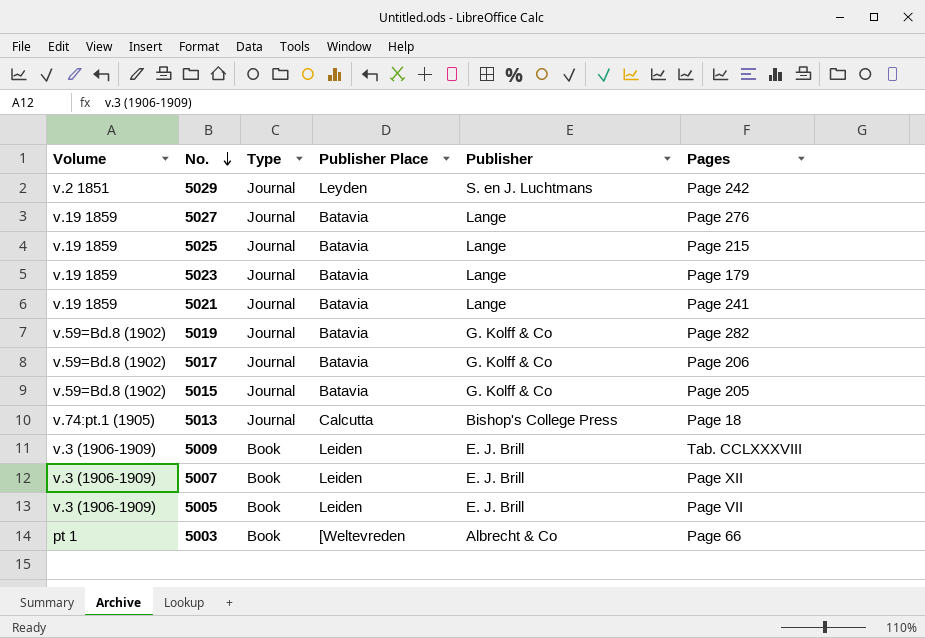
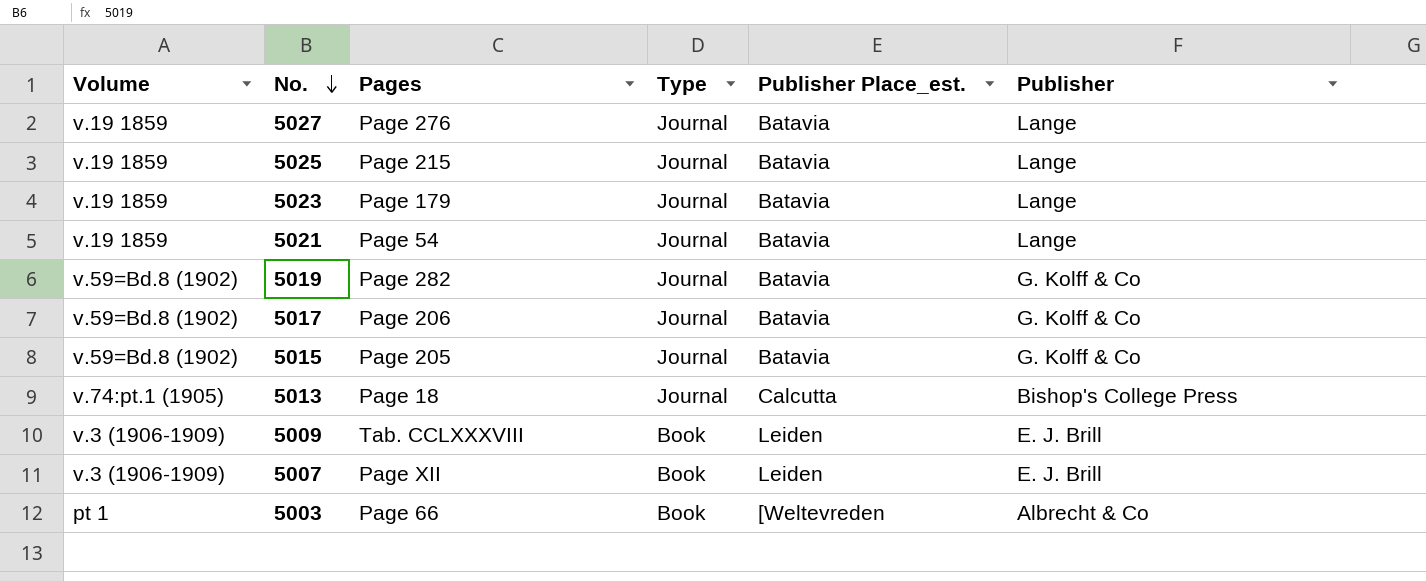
column Pages | position: 6 -> 3
column name: Publisher Place -> Publisher Place_est.
row 5029: v.2 1851 | Journal | Leyden | S. en J. Luchtmans | Page 242 -> none
row 5005: v.3 (1906-1909) | Book | Leiden | E. J. Brill | Page VII -> none
5021 | Pages: Page 241 -> Page 54

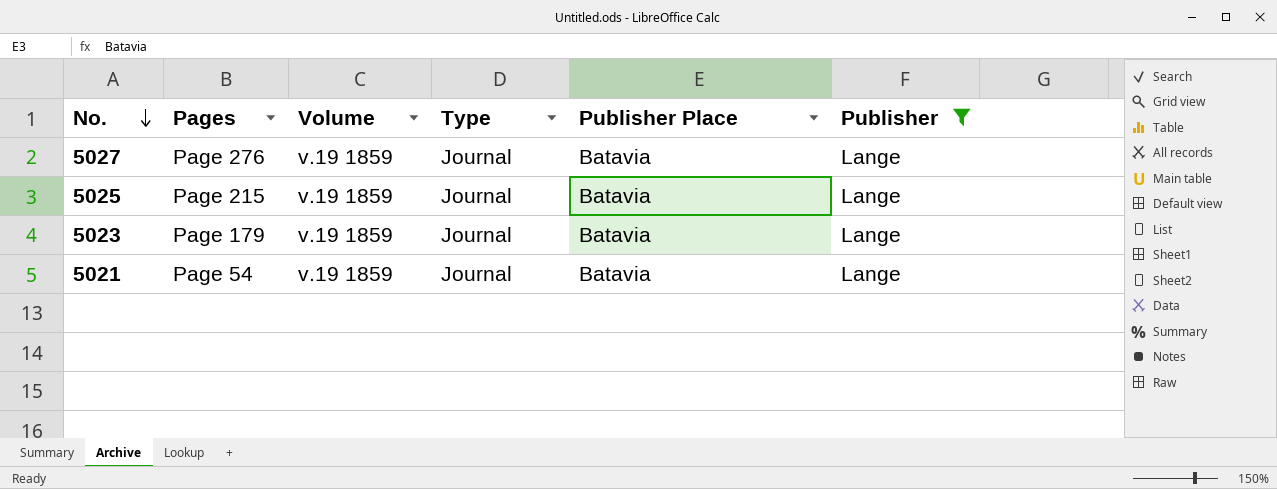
filter: none -> Publisher = Lange
column Volume | position: 1 -> 3
column name: Publisher Place_est. -> Publisher Place

